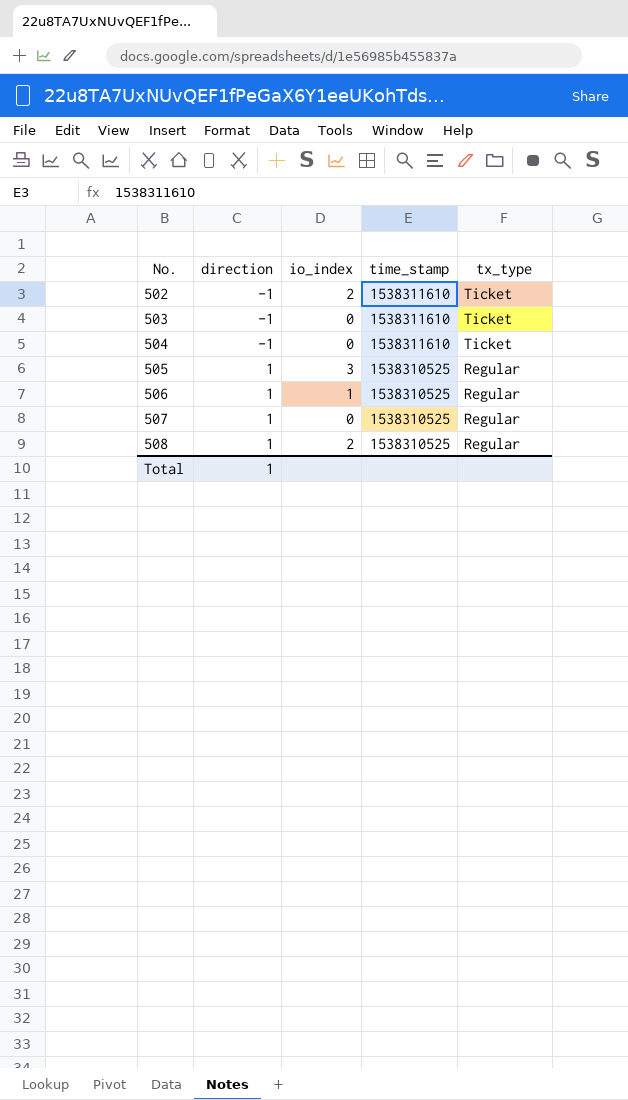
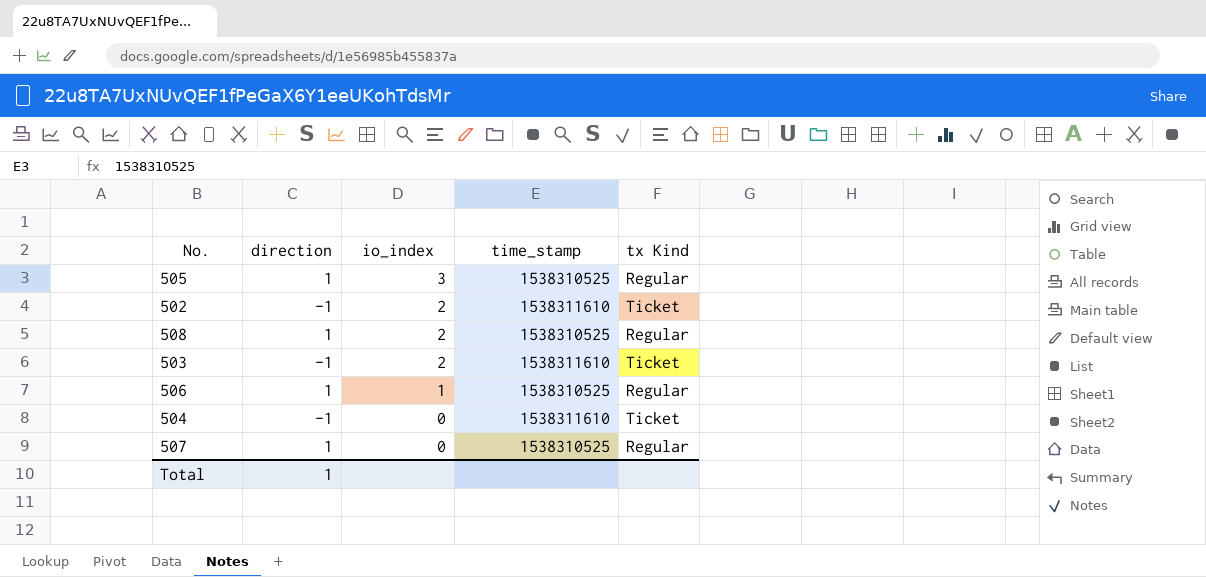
row order: No. ascending -> io_index descending
column name: tx_type -> tx Kind
503 | io_index: 0 -> 2

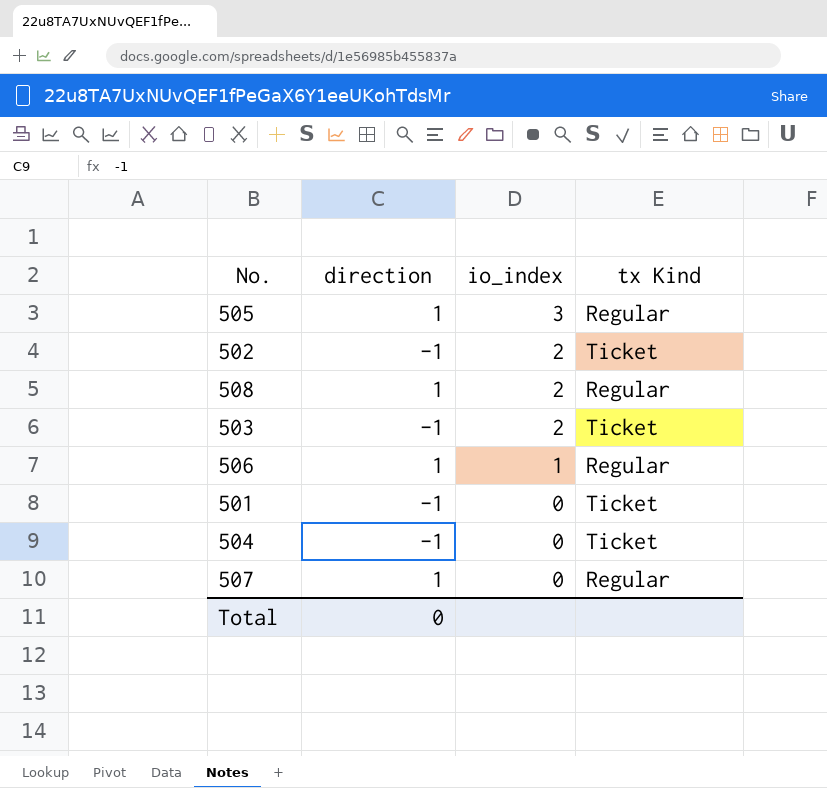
column time_stamp | position: 4 -> none
row 501: none -> -1 | 0 | Ticket
Total | direction: 1 -> 0

